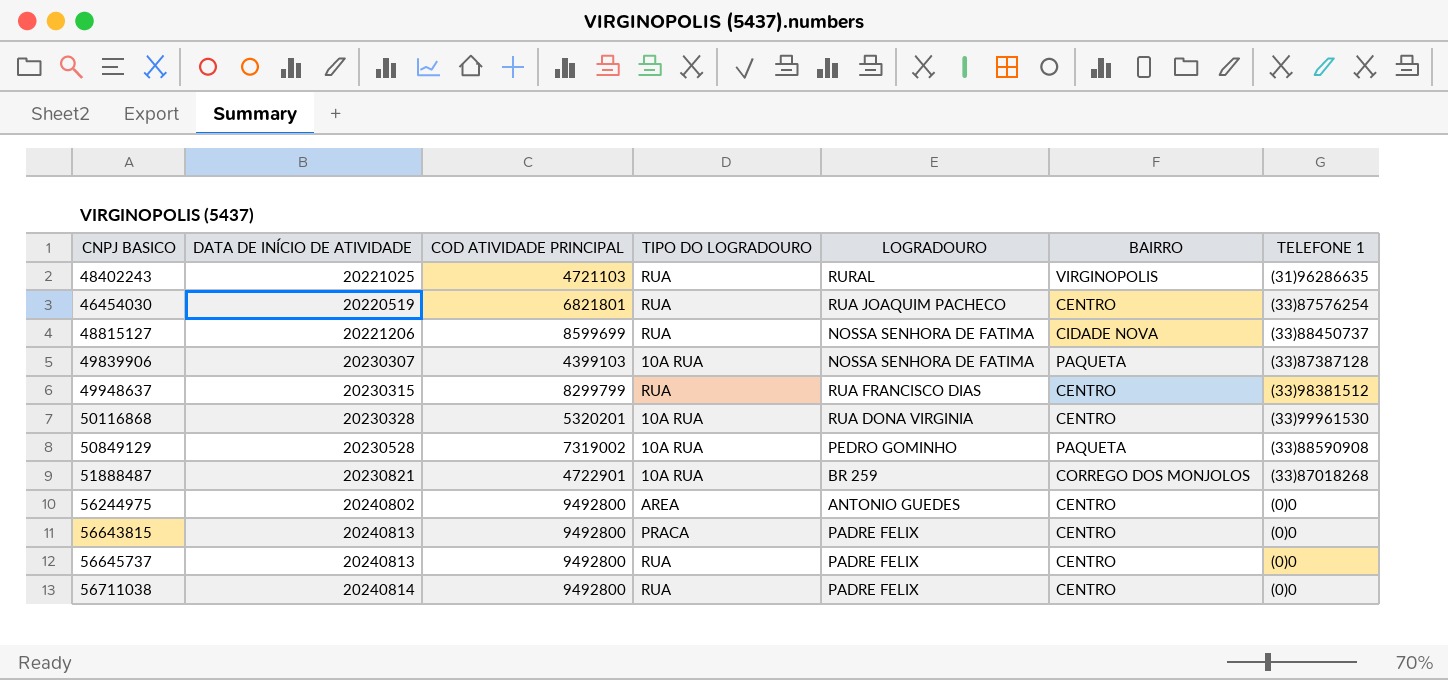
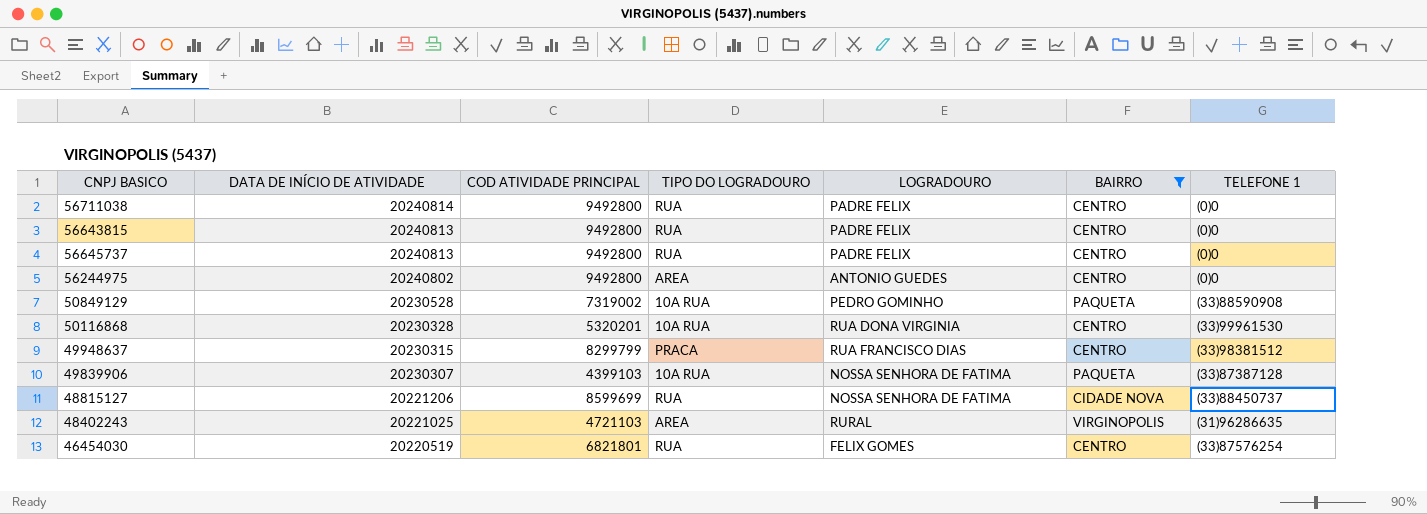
filter: none -> BAIRRO != CORREGO DOS MONJOLOS
row order: none -> DATA DE INÍCIO DE ATIVIDADE descending
56643815 | TIPO DO LOGRADOURO: PRACA -> RUA
49948637 | TIPO DO LOGRADOURO: RUA -> PRACA
48402243 | TIPO DO LOGRADOURO: RUA -> AREA
46454030 | LOGRADOURO: RUA JOAQUIM PACHECO -> FELIX GOMES

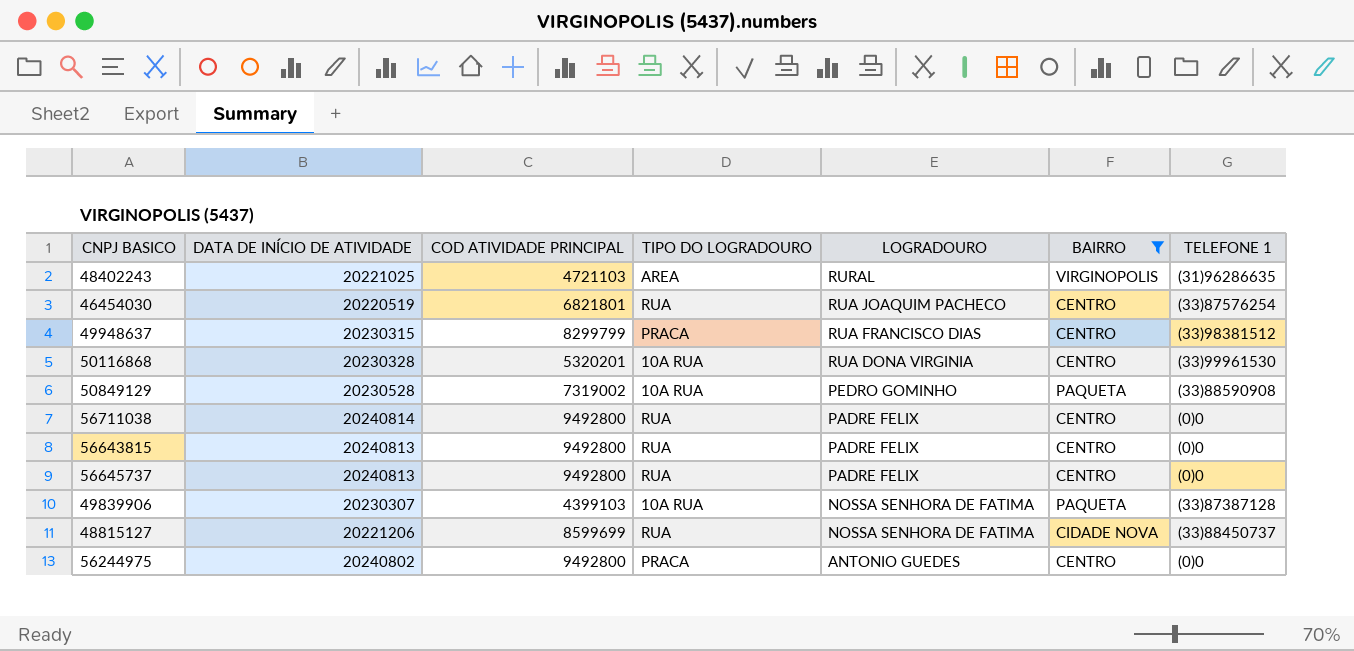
row order: DATA DE INÍCIO DE ATIVIDADE descending -> LOGRADOURO descending
46454030 | LOGRADOURO: FELIX GOMES -> RUA JOAQUIM PACHECO
56244975 | TIPO DO LOGRADOURO: AREA -> PRACA

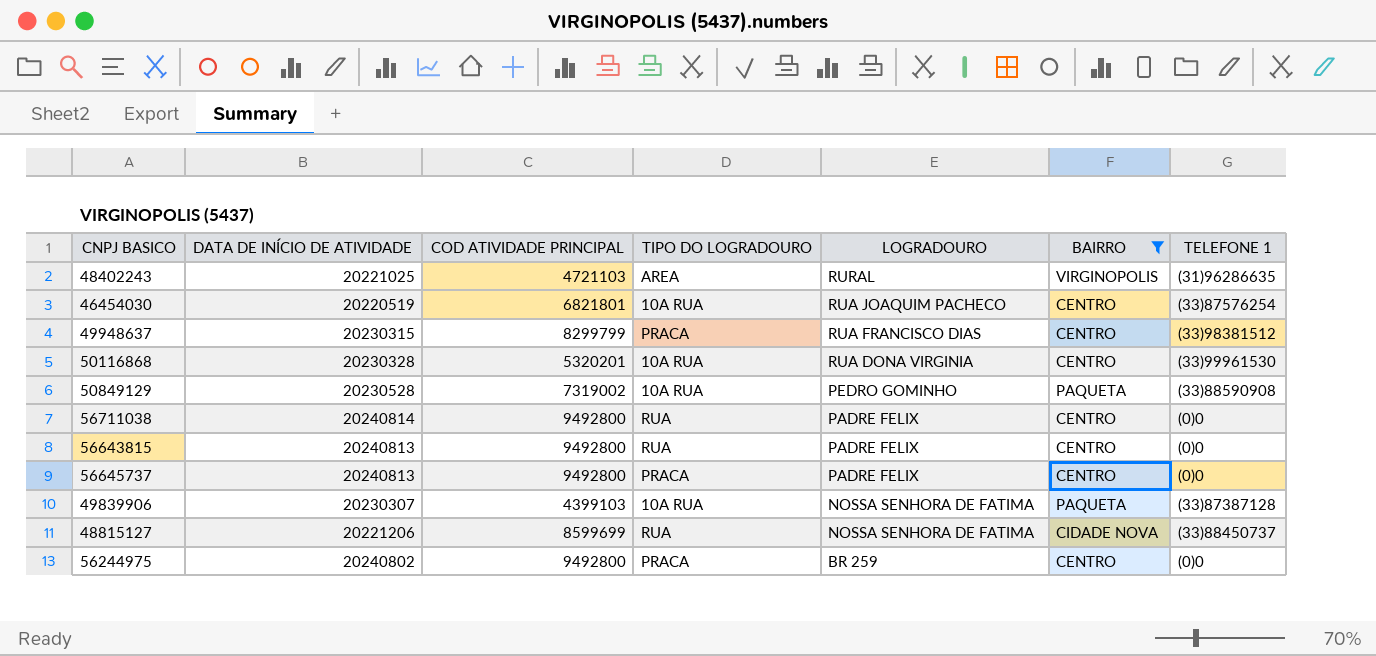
46454030 | TIPO DO LOGRADOURO: RUA -> 10A RUA
56645737 | TIPO DO LOGRADOURO: RUA -> PRACA
56244975 | LOGRADOURO: ANTONIO GUEDES -> BR 259

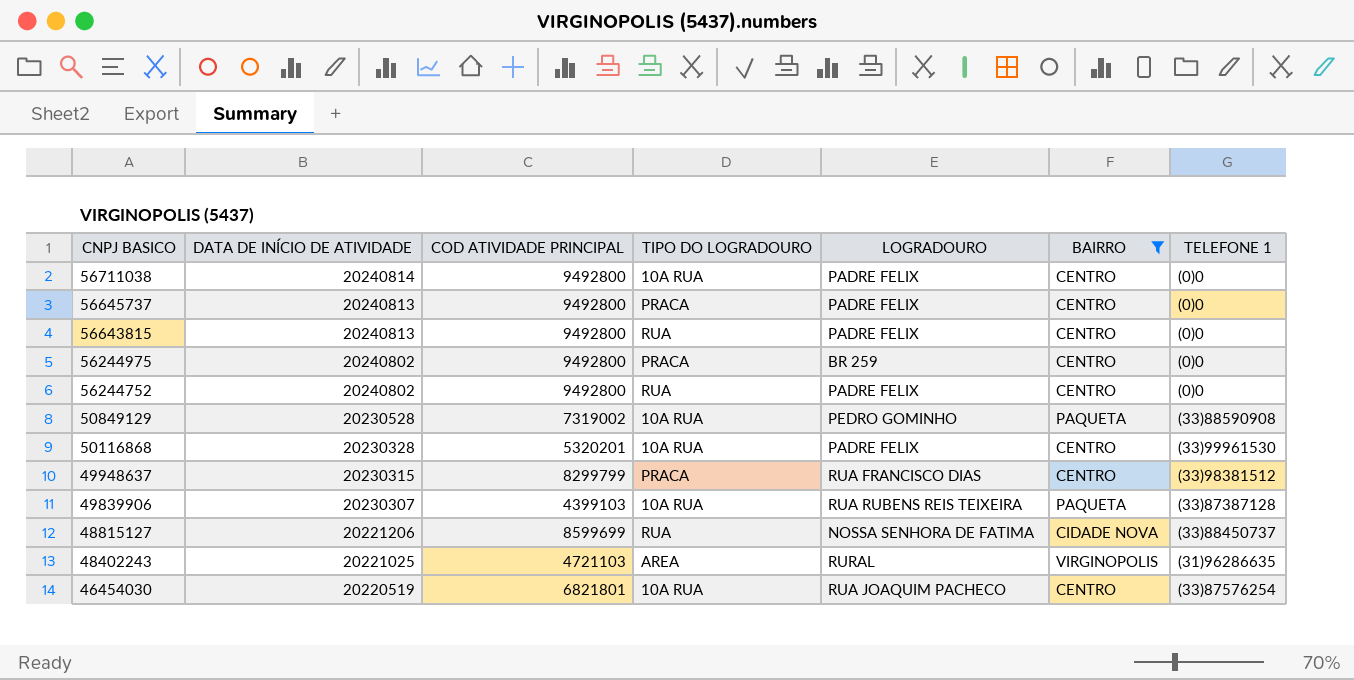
row order: LOGRADOURO descending -> CNPJ BASICO descending
56711038 | TIPO DO LOGRADOURO: RUA -> 10A RUA
row 56244752: none -> 20240802 | 9492800 | RUA | PADRE FELIX | CENTRO | (0)0
50116868 | LOGRADOURO: RUA DONA VIRGINIA -> PADRE FELIX
49839906 | LOGRADOURO: NOSSA SENHORA DE FATIMA -> RUA RUBENS REIS TEIXEIRA

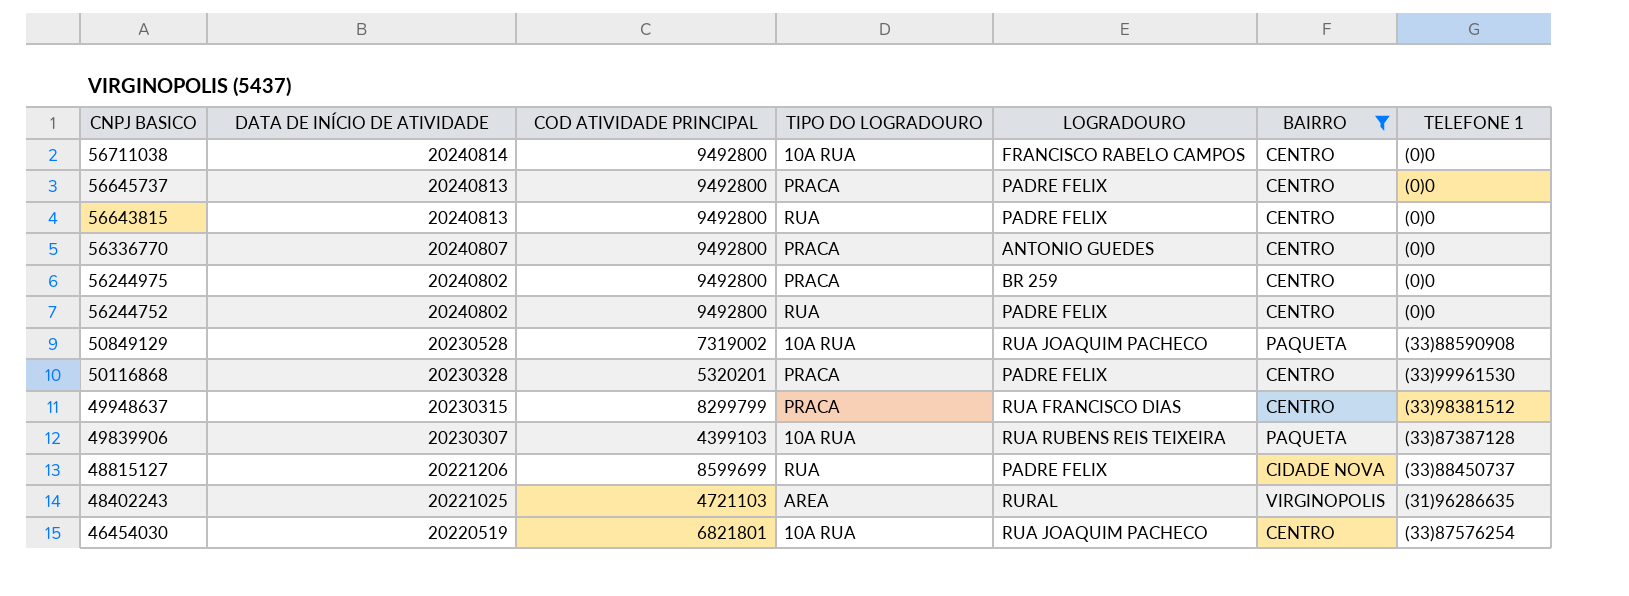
56711038 | LOGRADOURO: PADRE FELIX -> FRANCISCO RABELO CAMPOS
row 56336770: none -> 20240807 | 9492800 | PRACA | ANTONIO GUEDES | CENTRO | (0)0
50849129 | LOGRADOURO: PEDRO GOMINHO -> RUA JOAQUIM PACHECO
50116868 | TIPO DO LOGRADOURO: 10A RUA -> PRACA
48815127 | LOGRADOURO: NOSSA SENHORA DE FATIMA -> PADRE FELIX

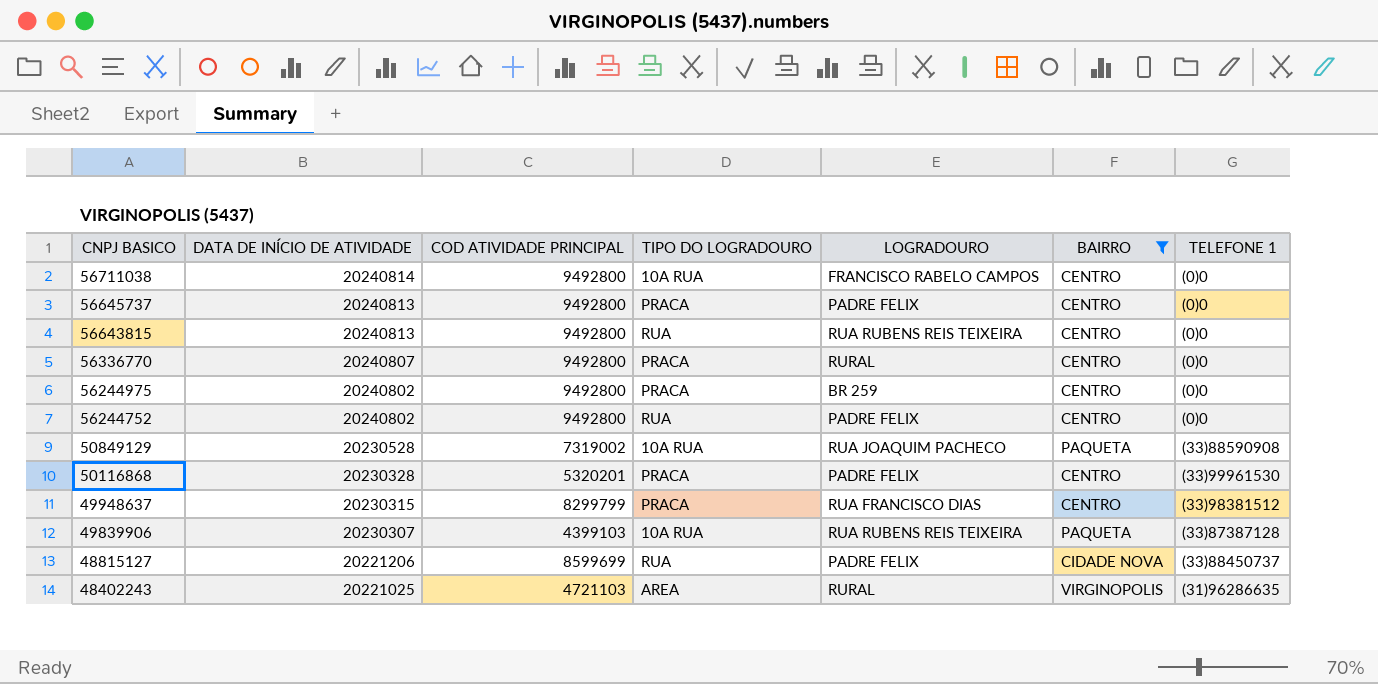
row 46454030: 20220519 | 6821801 | 10A RUA | RUA JOAQUIM PACHECO | CENTRO | (33)87576254 -> none
56643815 | LOGRADOURO: PADRE FELIX -> RUA RUBENS REIS TEIXEIRA
56336770 | LOGRADOURO: ANTONIO GUEDES -> RURAL

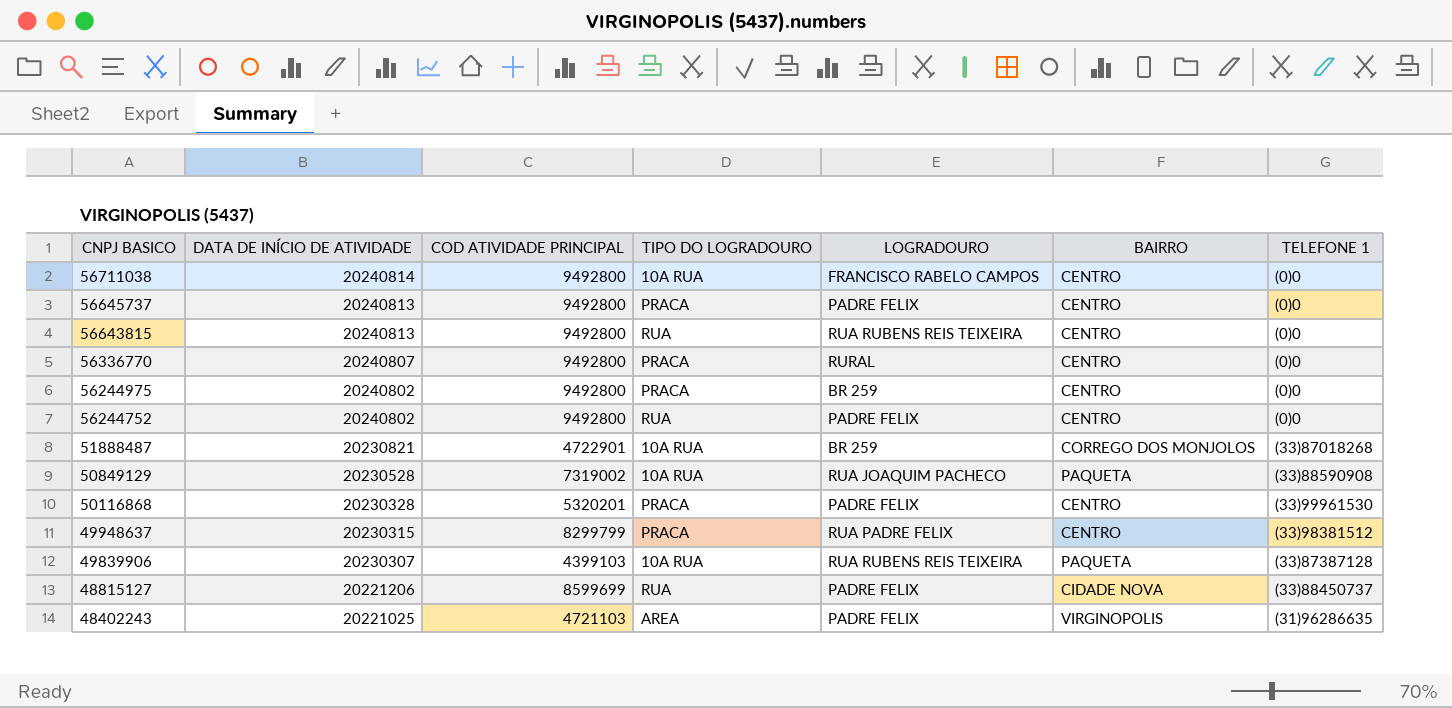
filter: BAIRRO != CORREGO DOS MONJOLOS -> none
49948637 | LOGRADOURO: RUA FRANCISCO DIAS -> RUA PADRE FELIX
48402243 | LOGRADOURO: RURAL -> PADRE FELIX

